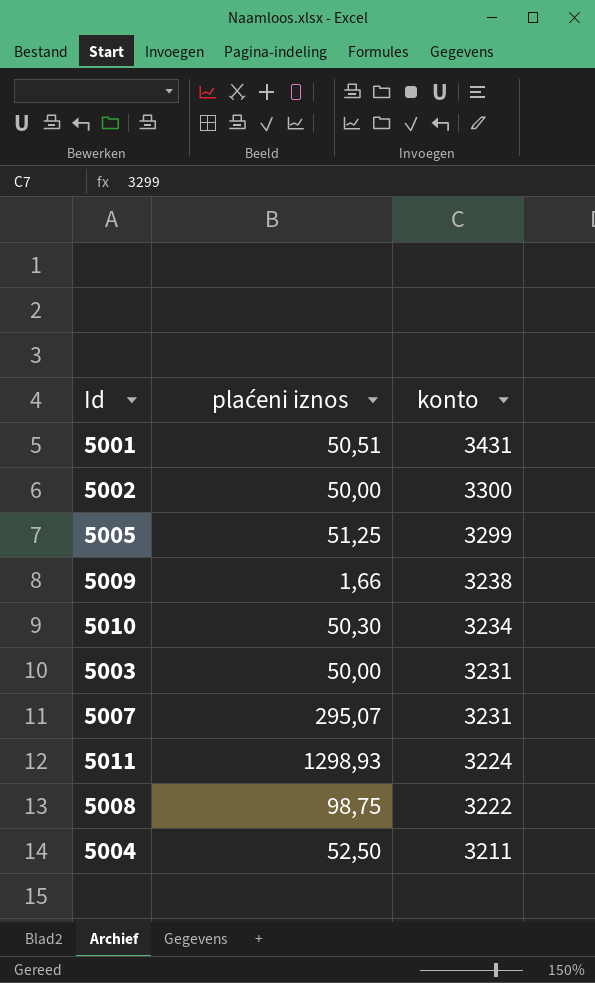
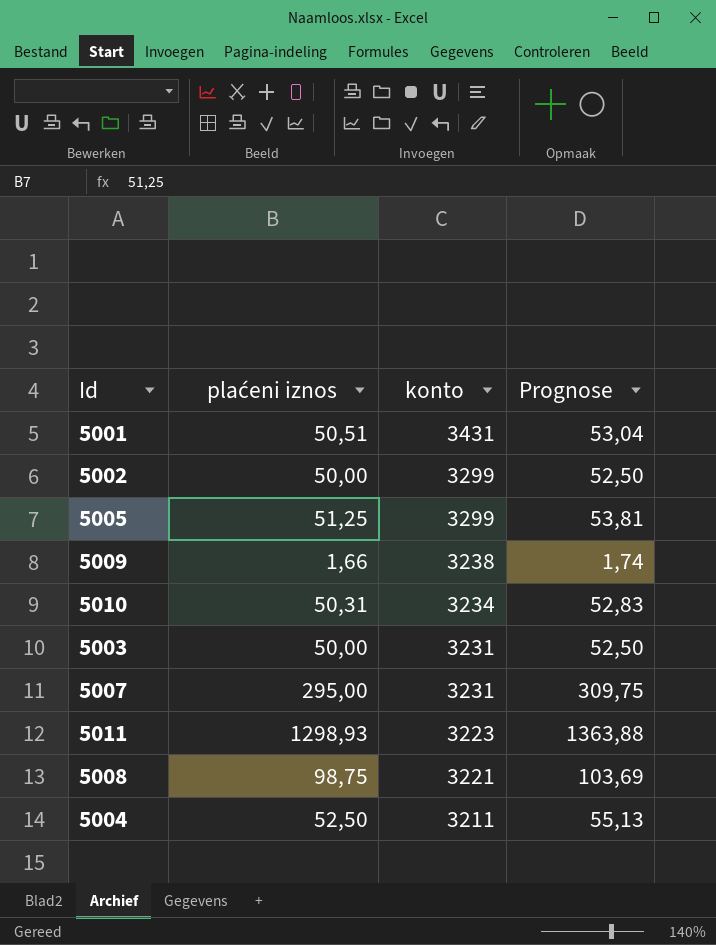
column Prognose | formula: none -> [plaćeni iznos] * 1,05
5002 | konto: 3300 -> 3299
5010 | plaćeni iznos: 50,30 -> 50,31
5007 | plaćeni iznos: 295,07 -> 295,00
5011 | konto: 3224 -> 3223
5008 | konto: 3222 -> 3221

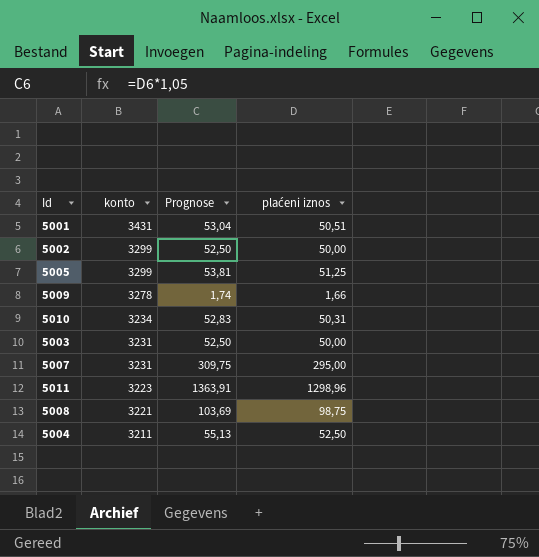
column plaćeni iznos | position: 2 -> 4
5009 | konto: 3238 -> 3278
5011 | Prognose: 1363,88 -> 1363,91
5011 | plaćeni iznos: 1298,93 -> 1298,96

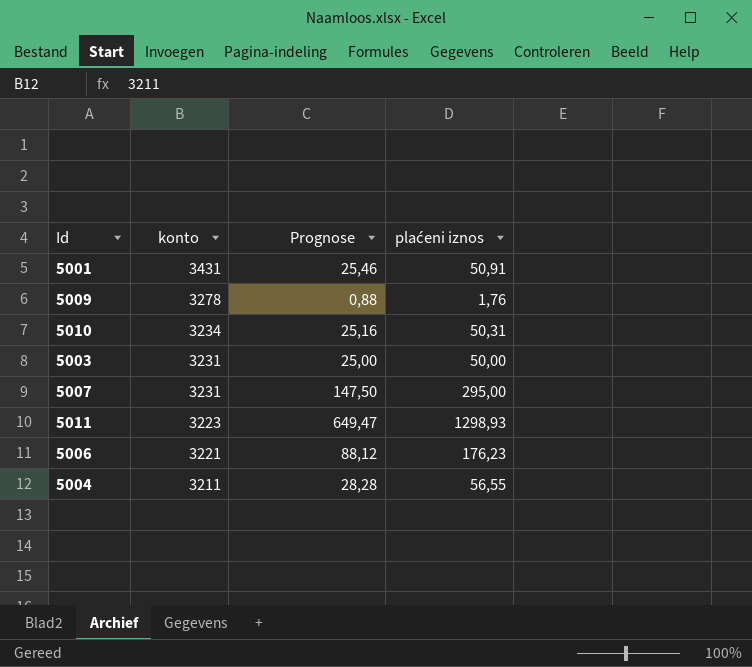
column Prognose | formula: [plaćeni iznos] * 1,05 -> [plaćeni iznos] * 0,5
row 5002: 3299 | 52,50 | 50,00 -> none
row 5005: 3299 | 53,81 | 51,25 -> none
row 5008: 3221 | 103,69 | 98,75 -> none
5001 | plaćeni iznos: 50,51 -> 50,91
5009 | plaćeni iznos: 1,66 -> 1,76
5011 | plaćeni iznos: 1298,96 -> 1298,93
row 5006: none -> 3221 | 88,12 | 176,23
5004 | plaćeni iznos: 52,50 -> 56,55

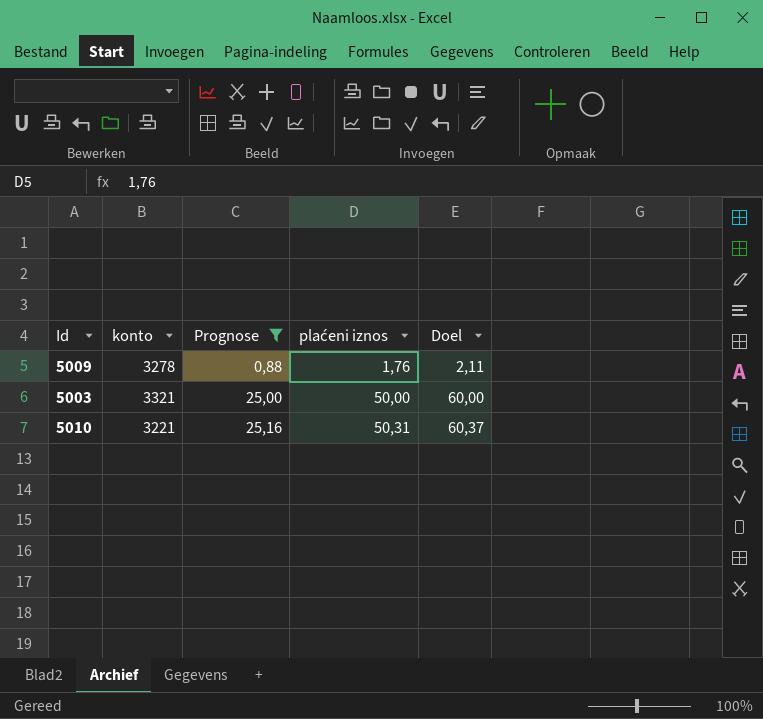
filter: none -> Prognose <= 25,16
row order: konto descending -> Prognose ascending
column Doel | formula: none -> [plaćeni iznos] * 1,2
5003 | konto: 3231 -> 3321
5010 | konto: 3234 -> 3221

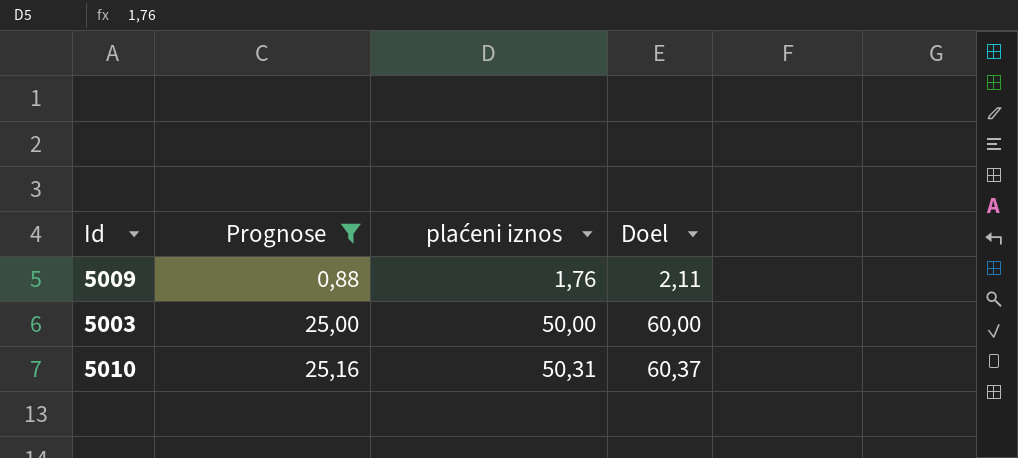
column konto | position: 2 -> none

